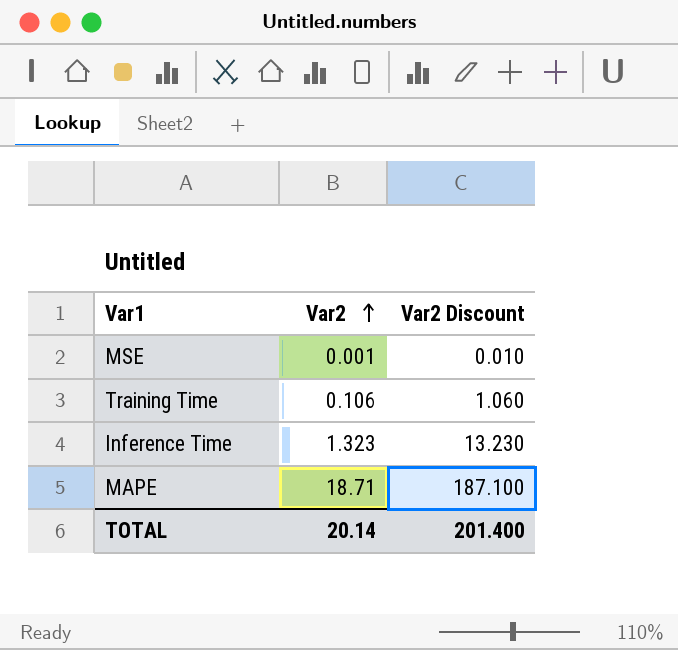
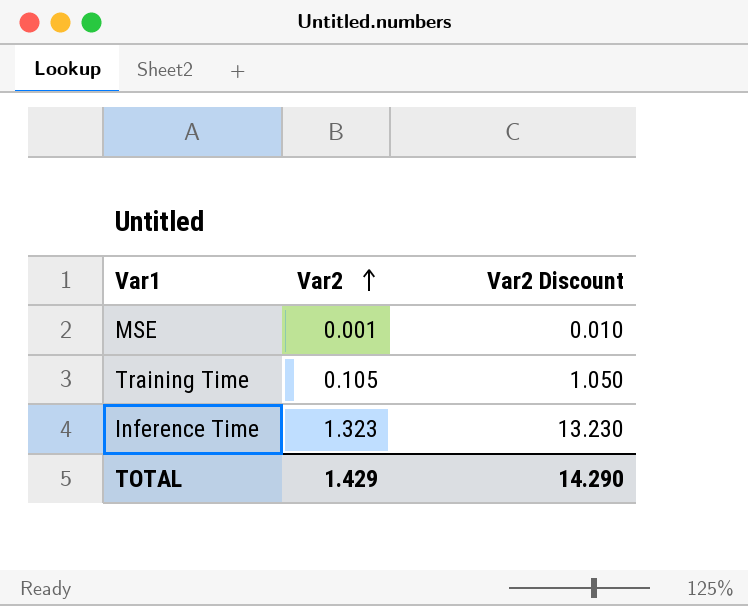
row MAPE: 18.71 | 187.100 -> none
Training Time | Var2: 0.106 -> 0.105
Training Time | Var2 Discount: 1.060 -> 1.050
TOTAL | Var2: 20.14 -> 1.429
TOTAL | Var2 Discount: 201.400 -> 14.290

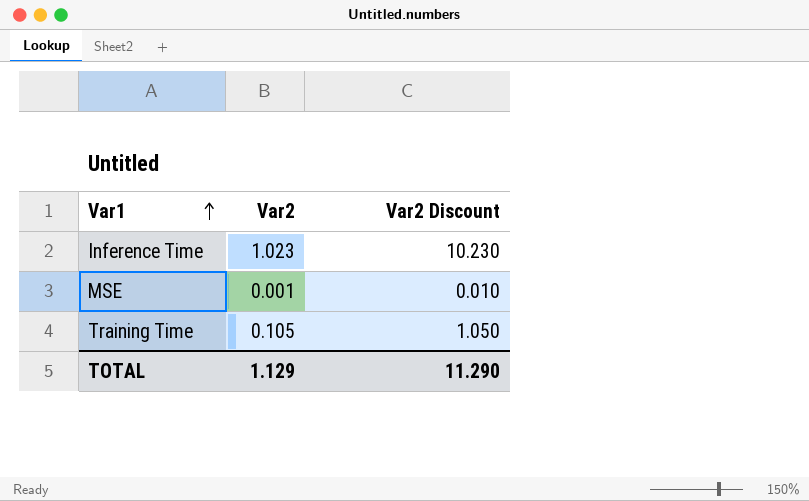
row order: Var2 ascending -> Var1 ascending
Inference Time | Var2: 1.323 -> 1.023
Inference Time | Var2 Discount: 13.230 -> 10.230
TOTAL | Var2: 1.429 -> 1.129
TOTAL | Var2 Discount: 14.290 -> 11.290

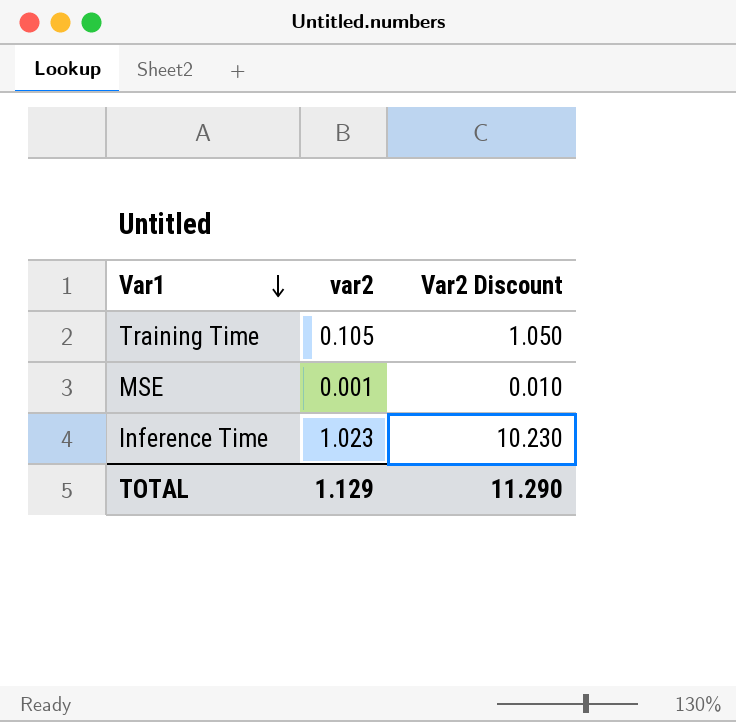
row order: Var1 ascending -> Var1 descending
column name: Var2 -> var2

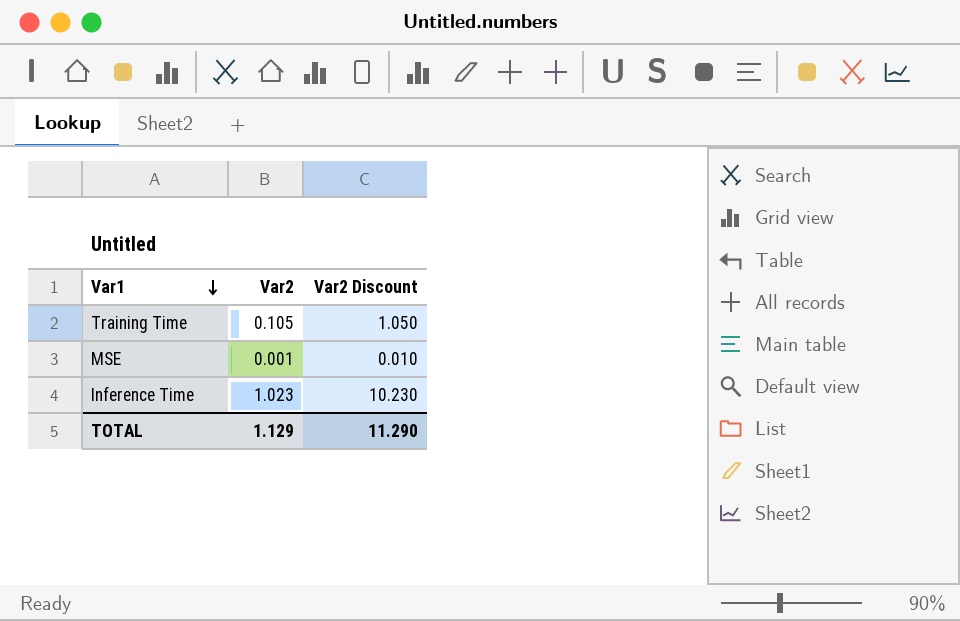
column name: var2 -> Var2

